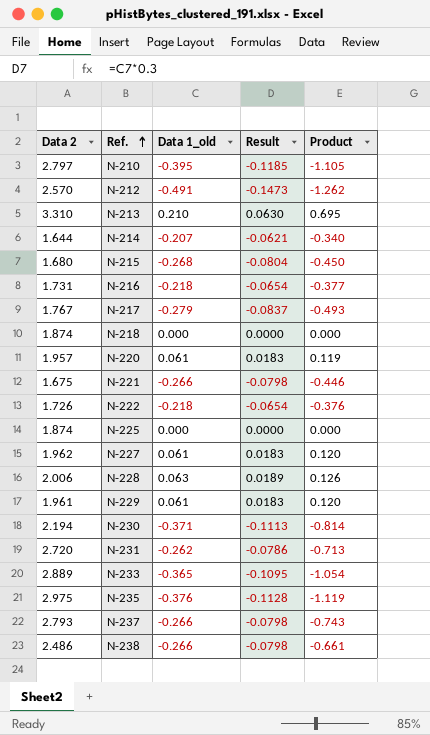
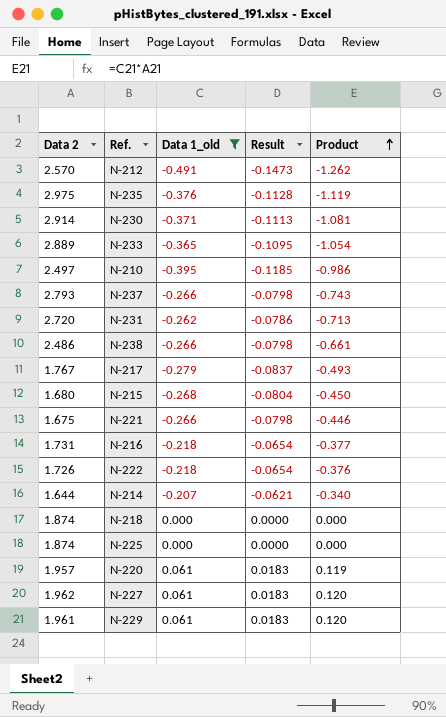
filter: none -> Data 1_old <= 0.061
row order: Ref. ascending -> Product ascending
N-230 | Data 2: 2.194 -> 2.914
N-230 | Product: -0.814 -> -1.081
N-210 | Data 2: 2.797 -> 2.497
N-210 | Product: -1.105 -> -0.986

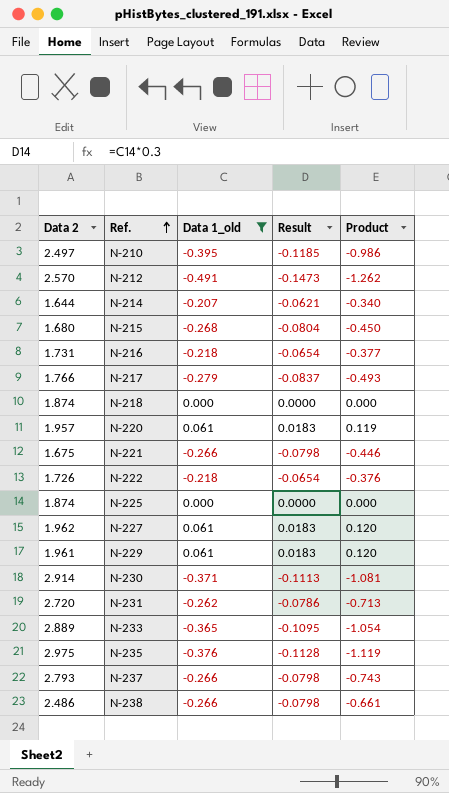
row order: Product ascending -> Ref. ascending
N-217 | Data 2: 1.767 -> 1.766

